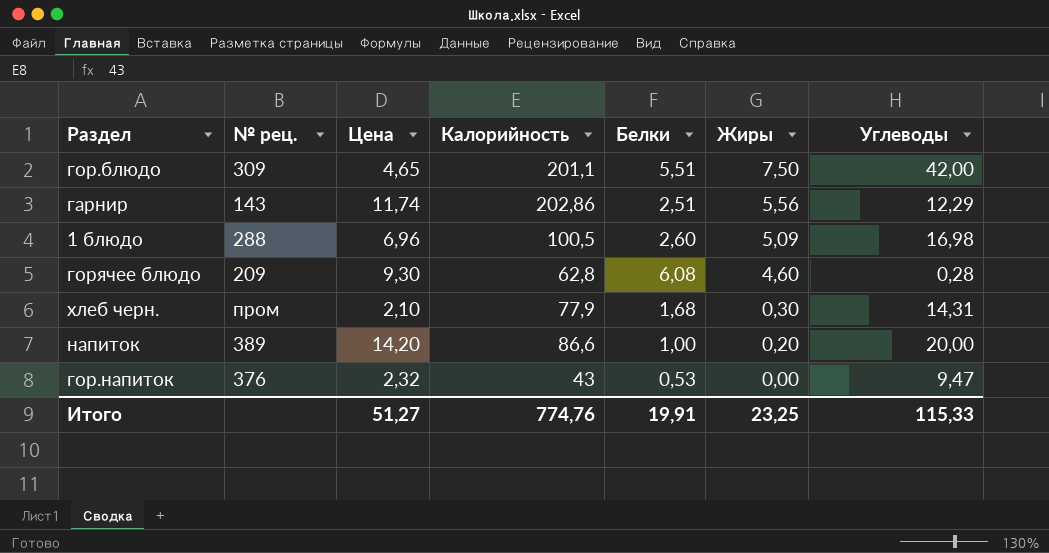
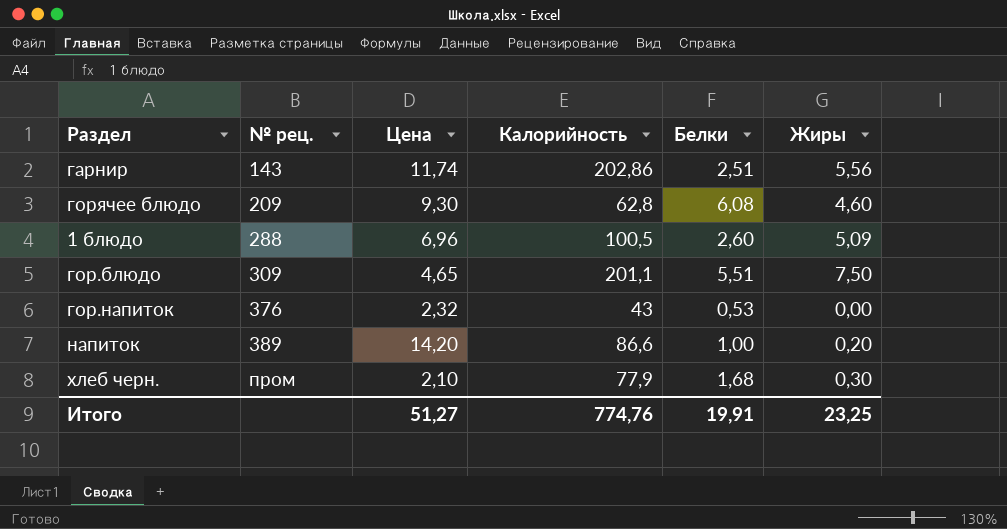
row order: Жиры descending -> № рец. ascending
column Углеводы | position: 7 -> none

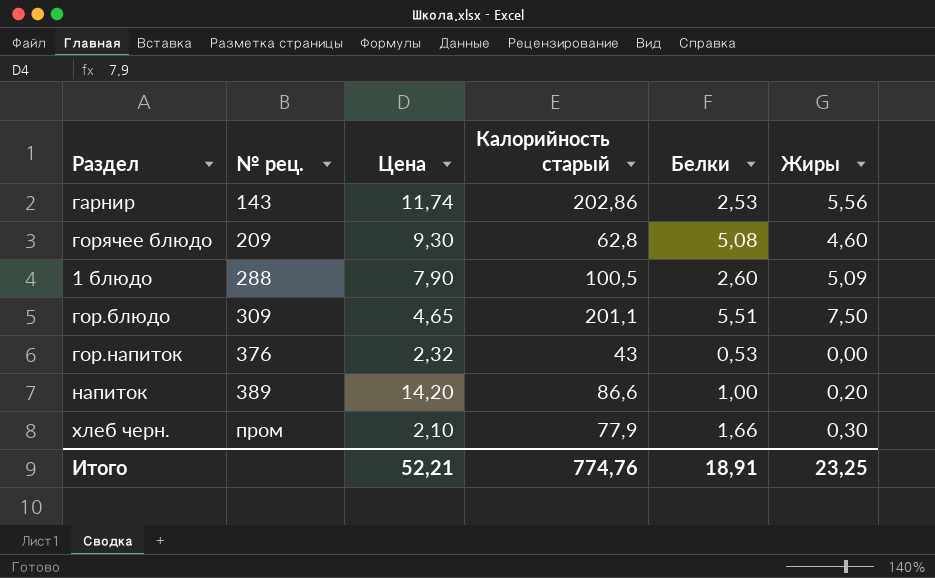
column name: Калорийность -> Калорийность старый
гарнир | Белки: 2,51 -> 2,53
горячее блюдо | Белки: 6,08 -> 5,08
1 блюдо | Цена: 6,96 -> 7,90
хлеб черн. | Белки: 1,68 -> 1,66
Итого | Цена: 51,27 -> 52,21
Итого | Белки: 19,91 -> 18,91

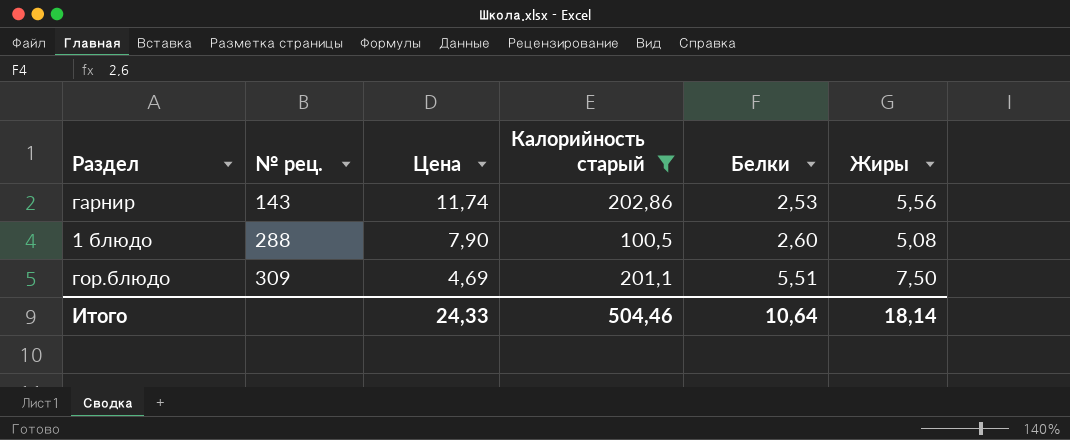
filter: none -> Калорийность старый >= 100,5
1 блюдо | Жиры: 5,09 -> 5,08
гор.блюдо | Цена: 4,65 -> 4,69
Итого | Цена: 52,21 -> 24,33
Итого | Калорийность старый: 774,76 -> 504,46
Итого | Белки: 18,91 -> 10,64
Итого | Жиры: 23,25 -> 18,14

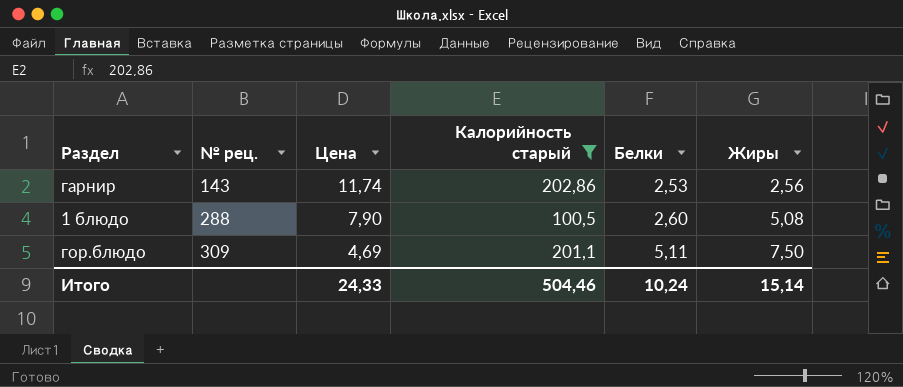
гарнир | Жиры: 5,56 -> 2,56
гор.блюдо | Белки: 5,51 -> 5,11
Итого | Белки: 10,64 -> 10,24
Итого | Жиры: 18,14 -> 15,14

